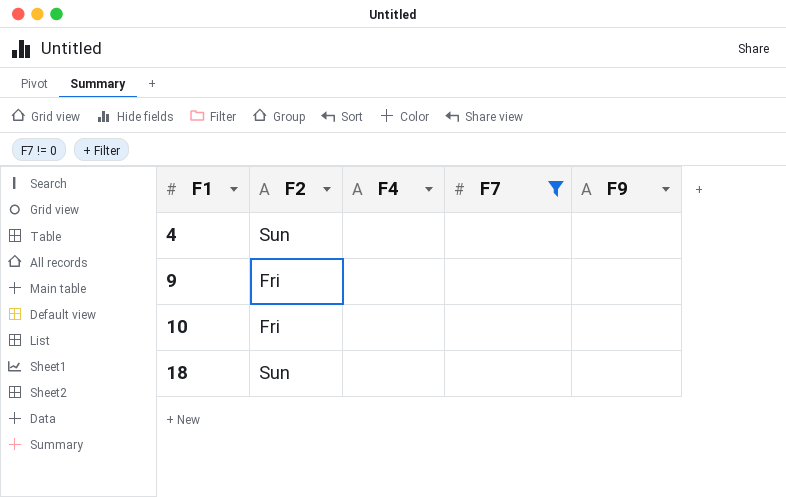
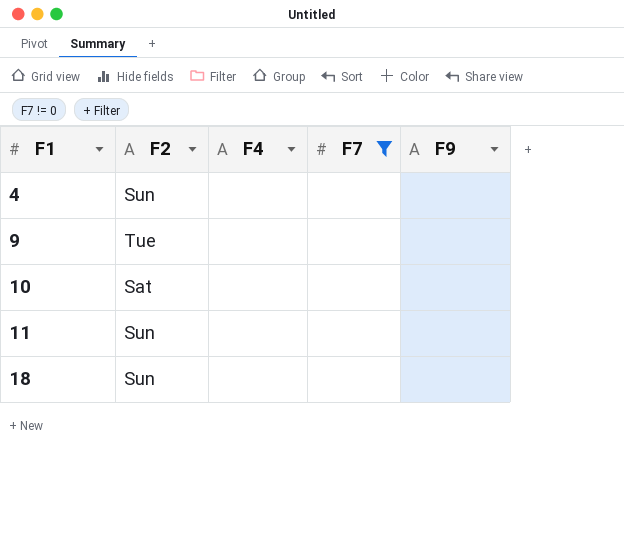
9 | F2: Fri -> Tue
10 | F2: Fri -> Sat
row 11: none -> Sun | none | none | none

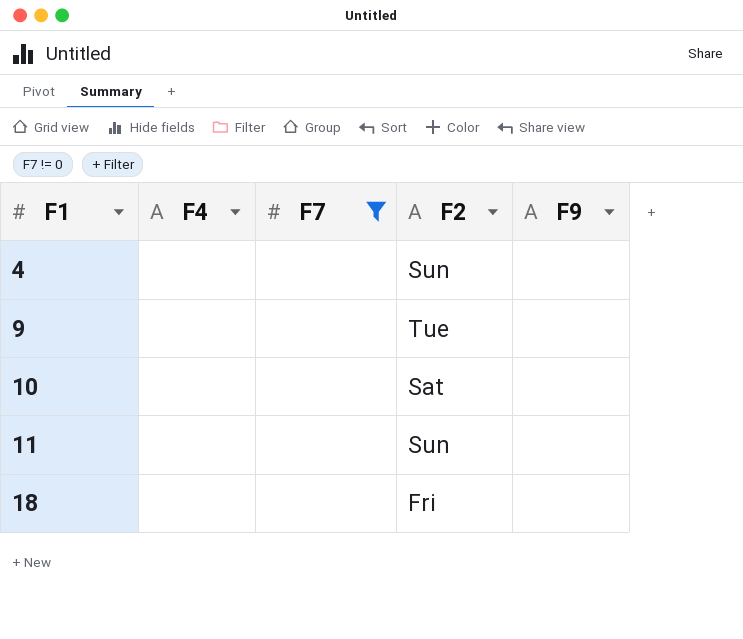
column F2 | position: 2 -> 4
18 | F2: Sun -> Fri

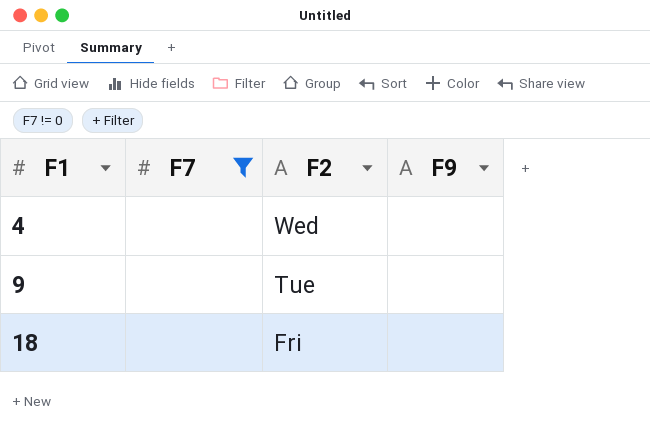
column F4 | position: 2 -> none
row 10: none | none | Sat | none -> none
row 11: none | none | Sun | none -> none
4 | F2: Sun -> Wed

